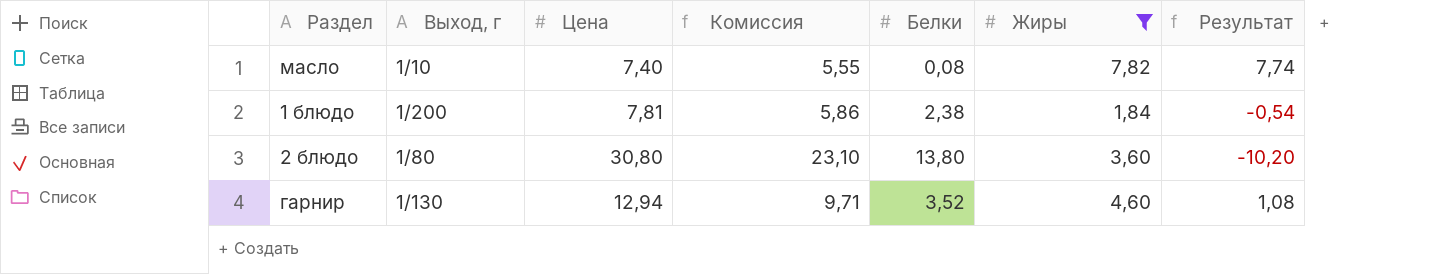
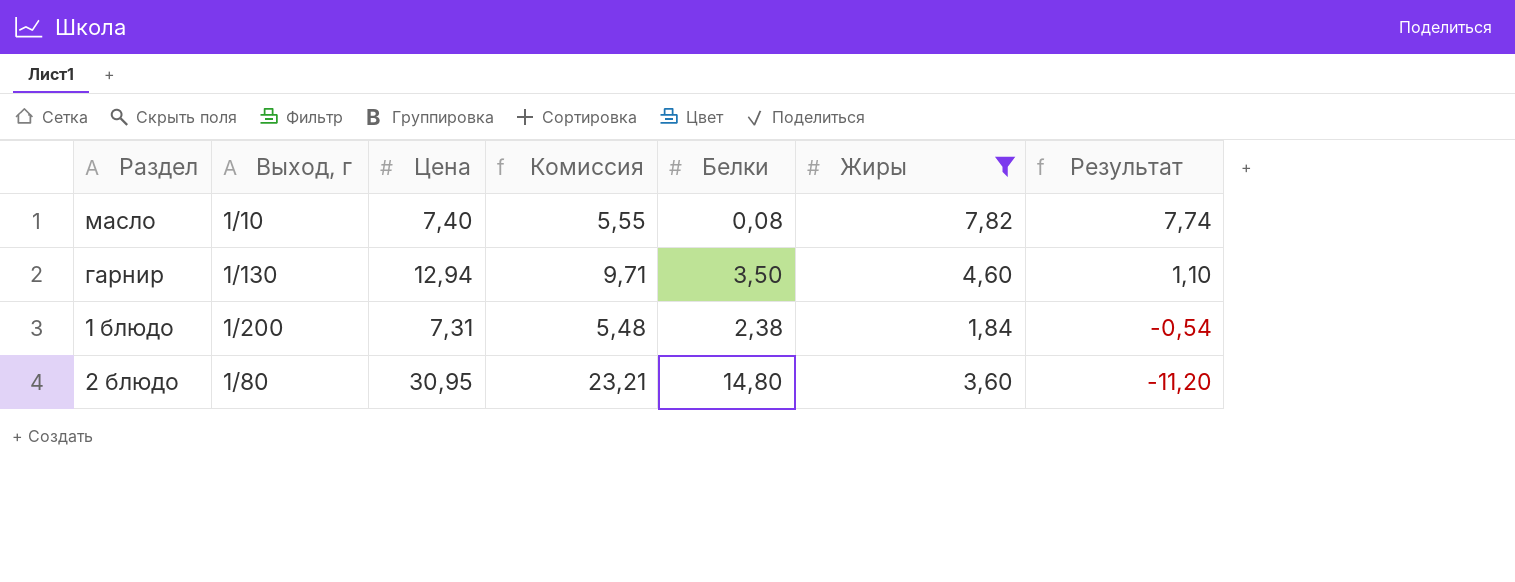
row order: none -> Результат descending
гарнир | Белки: 3,52 -> 3,50
гарнир | Результат: 1,08 -> 1,10
1 блюдо | Цена: 7,81 -> 7,31
1 блюдо | Комиссия: 5,86 -> 5,48
2 блюдо | Цена: 30,80 -> 30,95
2 блюдо | Комиссия: 23,10 -> 23,21
2 блюдо | Белки: 13,80 -> 14,80
2 блюдо | Результат: -10,20 -> -11,20

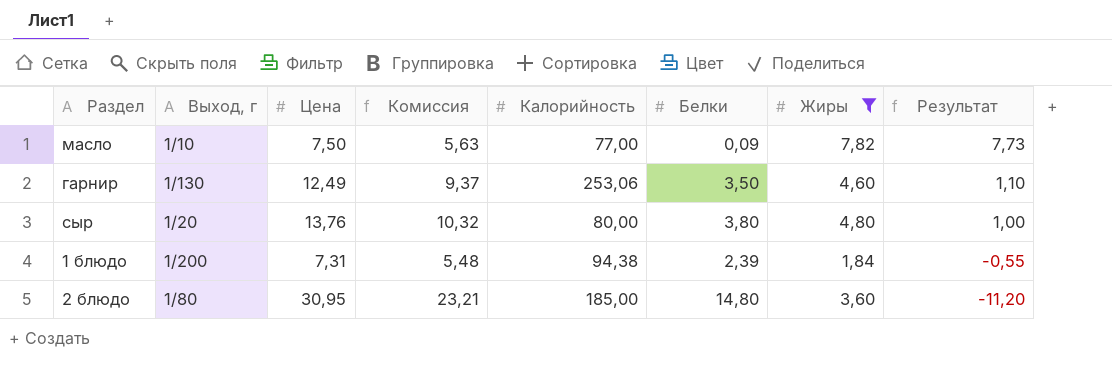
column Калорийность | position: none -> 5
масло | Цена: 7,40 -> 7,50
масло | Комиссия: 5,55 -> 5,63
масло | Белки: 0,08 -> 0,09
масло | Результат: 7,74 -> 7,73
гарнир | Цена: 12,94 -> 12,49
гарнир | Комиссия: 9,71 -> 9,37
row сыр: none -> 1/20 | 13,76 | 10,32 | 80,00 | 3,80 | 4,80 | 1,00
1 блюдо | Белки: 2,38 -> 2,39
1 блюдо | Результат: -0,54 -> -0,55

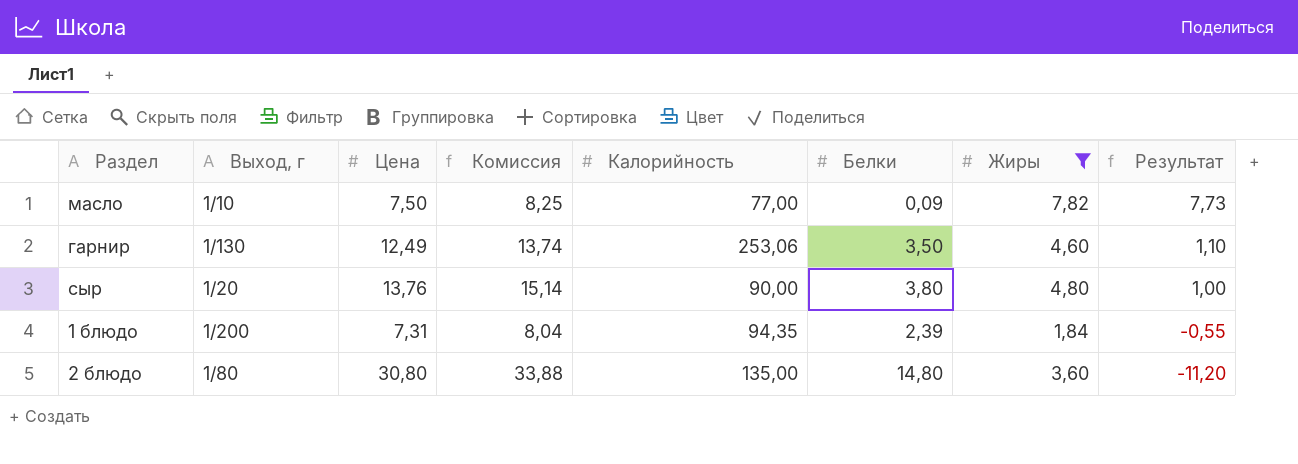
column Комиссия | formula: [Цена] * 0,75 -> [Цена] * 1,1
сыр | Калорийность: 80,00 -> 90,00
1 блюдо | Калорийность: 94,38 -> 94,35
2 блюдо | Цена: 30,95 -> 30,80
2 блюдо | Калорийность: 185,00 -> 135,00

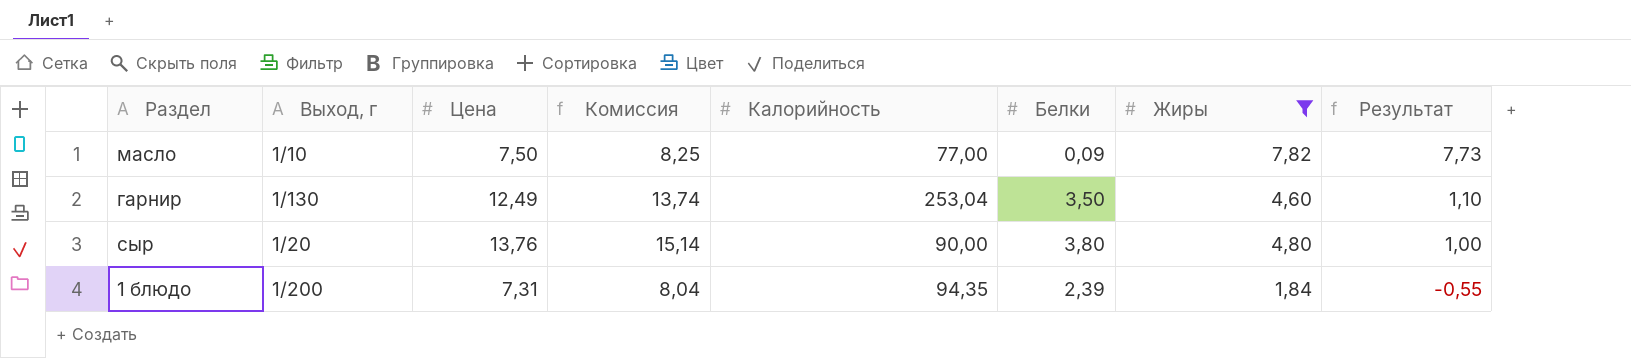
row 2 блюдо: 1/80 | 30,80 | 33,88 | 135,00 | 14,80 | 3,60 | -11,20 -> none
гарнир | Калорийность: 253,06 -> 253,04

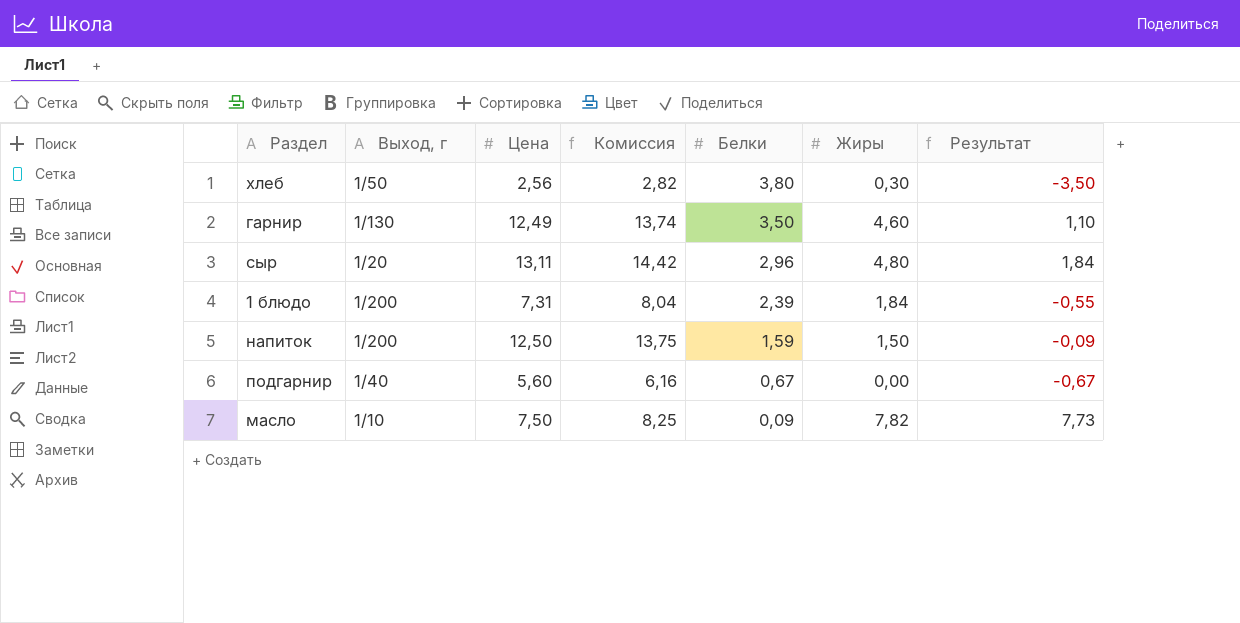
filter: Жиры >= 1,84 -> none
row order: Результат descending -> Белки descending
column Калорийность | position: 5 -> none
сыр | Цена: 13,76 -> 13,11
сыр | Комиссия: 15,14 -> 14,42
сыр | Белки: 3,80 -> 2,96
сыр | Результат: 1,00 -> 1,84

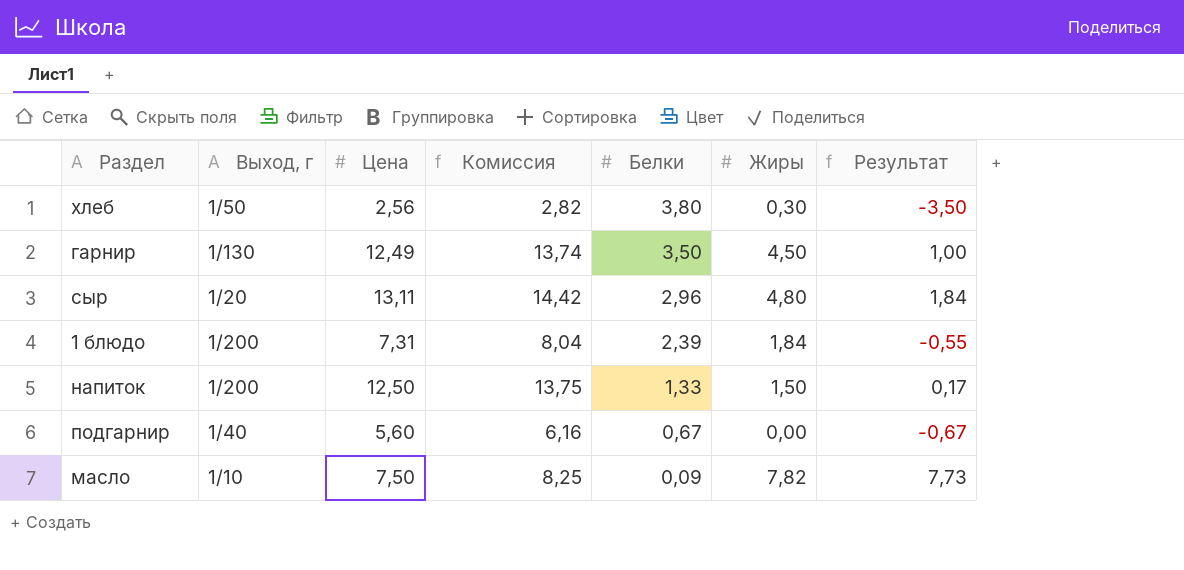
гарнир | Жиры: 4,60 -> 4,50
гарнир | Результат: 1,10 -> 1,00
напиток | Белки: 1,59 -> 1,33
напиток | Результат: -0,09 -> 0,17

